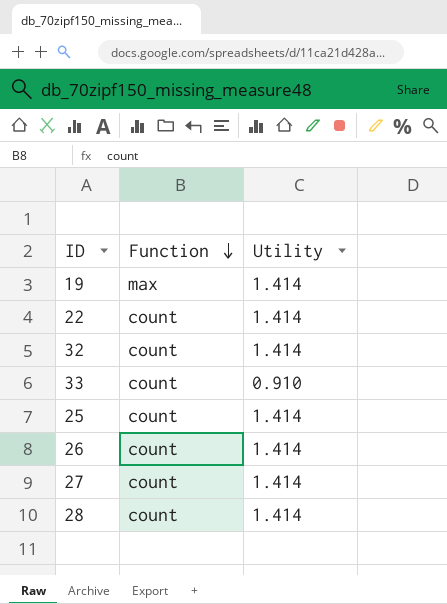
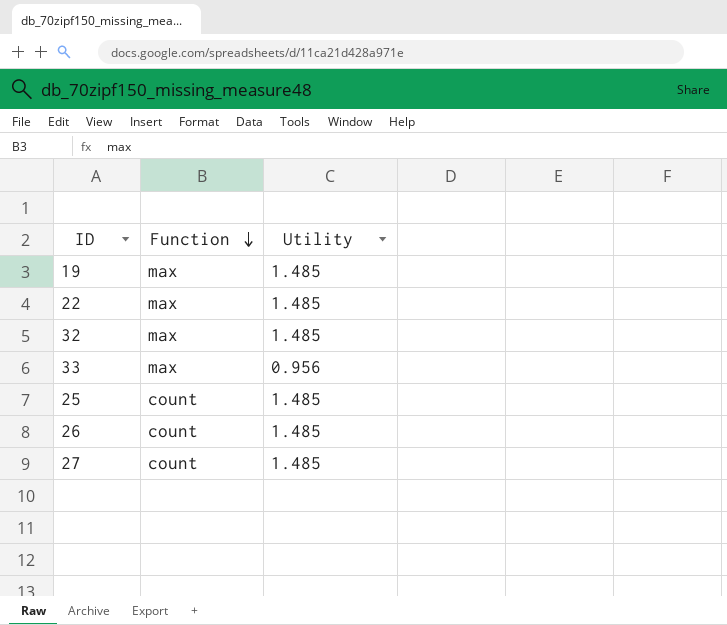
row 28: count | 1.414 -> none
19 | Utility: 1.414 -> 1.485
22 | Function: count -> max
22 | Utility: 1.414 -> 1.485
32 | Function: count -> max
32 | Utility: 1.414 -> 1.485
33 | Function: count -> max
33 | Utility: 0.910 -> 0.956
25 | Utility: 1.414 -> 1.485
26 | Utility: 1.414 -> 1.485
27 | Utility: 1.414 -> 1.485

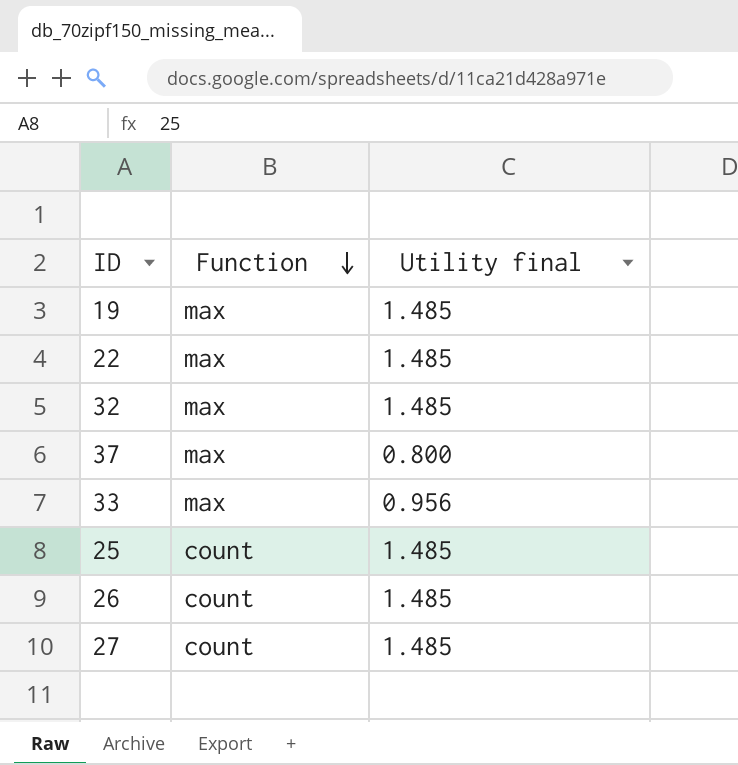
column name: Utility -> Utility final
row 37: none -> max | 0.800

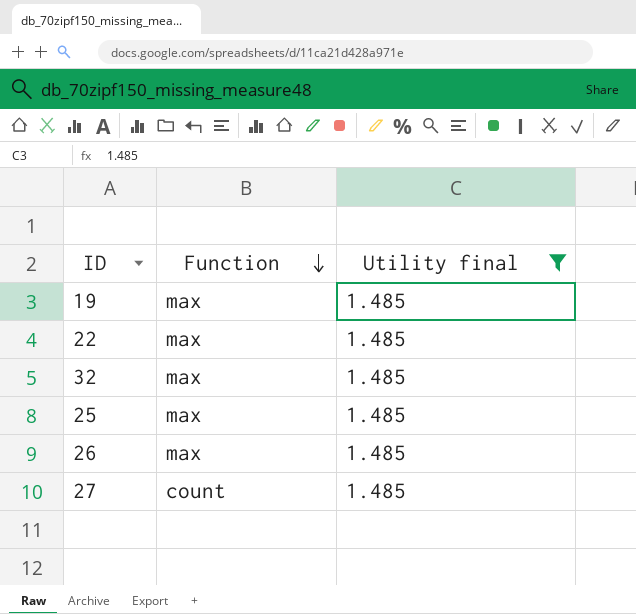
filter: none -> Utility final = 1.485
25 | Function: count -> max
26 | Function: count -> max

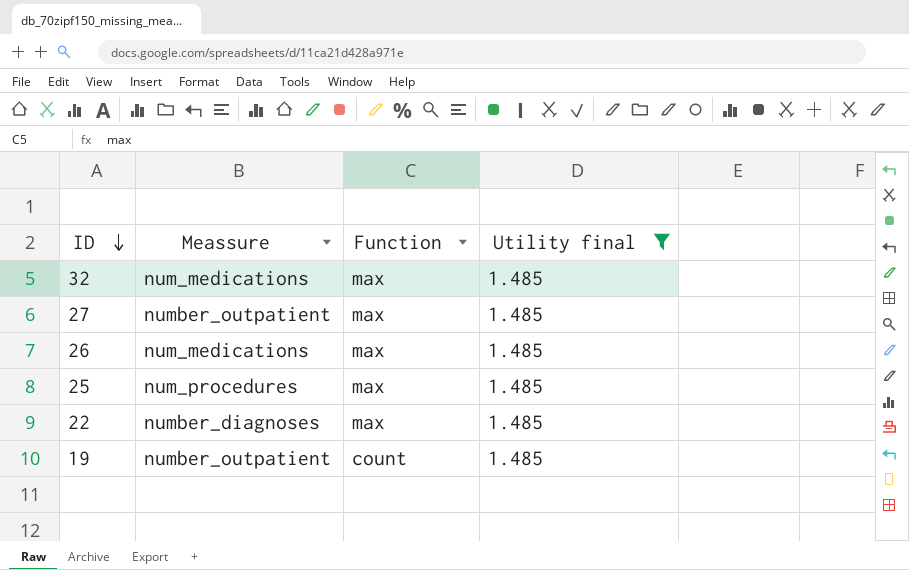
row order: Function descending -> ID descending
column Meassure | position: none -> 2
27 | Function: count -> max
19 | Function: max -> count

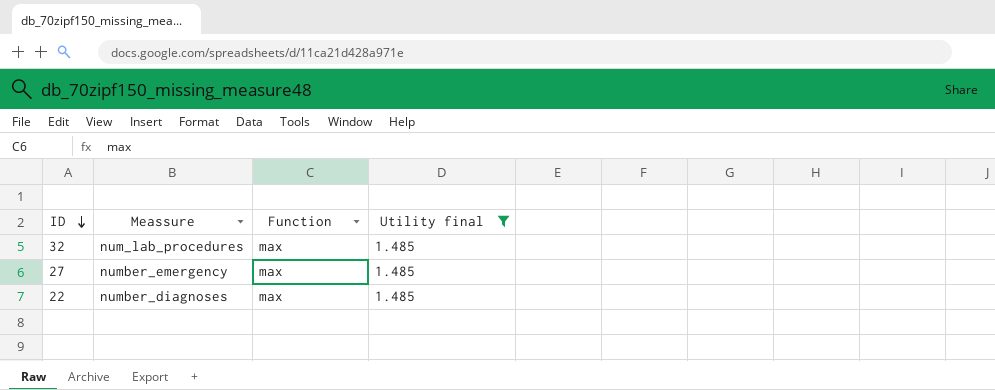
row 26: num_medications | max | 1.485 -> none
row 25: num_procedures | max | 1.485 -> none
row 19: number_outpatient | count | 1.485 -> none
32 | Meassure: num_medications -> num_lab_procedures
27 | Meassure: number_outpatient -> number_emergency

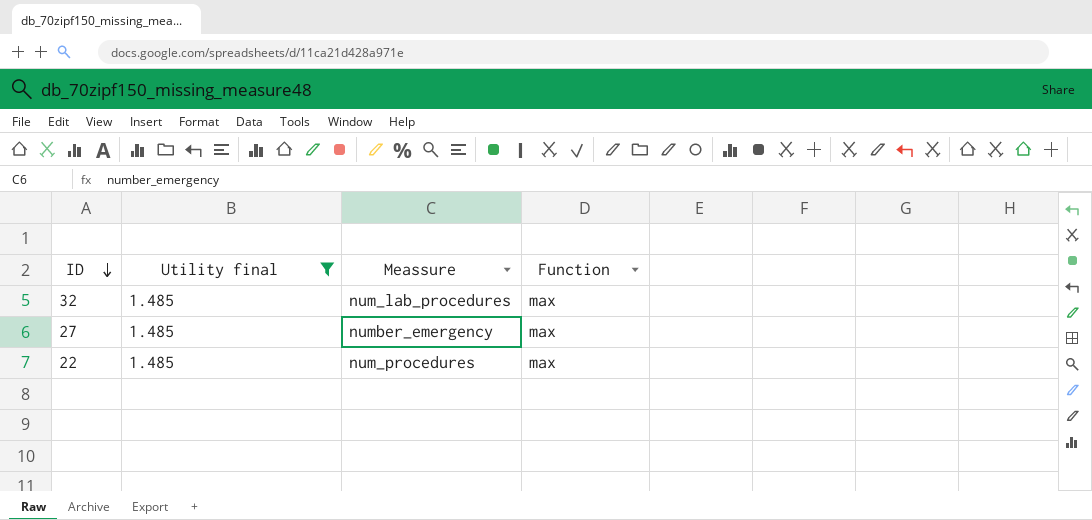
column Utility final | position: 4 -> 2
22 | Meassure: number_diagnoses -> num_procedures

